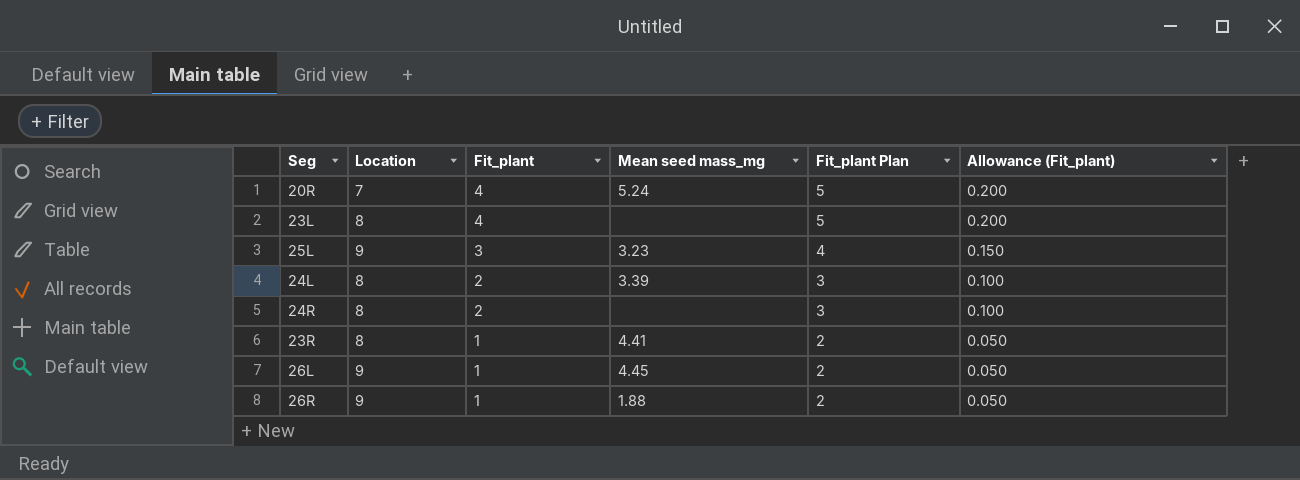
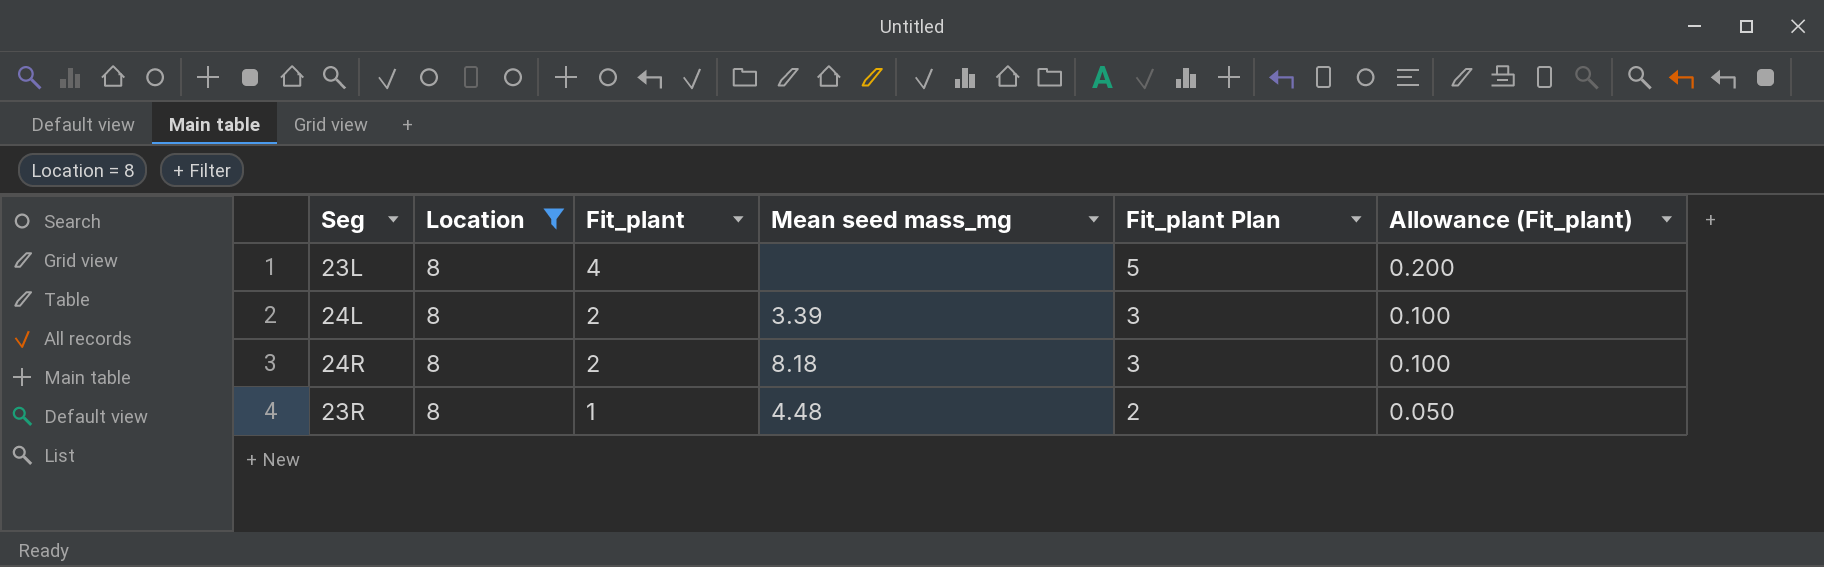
filter: none -> Location = 8
24R | Mean seed mass_mg: none -> 8.18
23R | Mean seed mass_mg: 4.41 -> 4.48

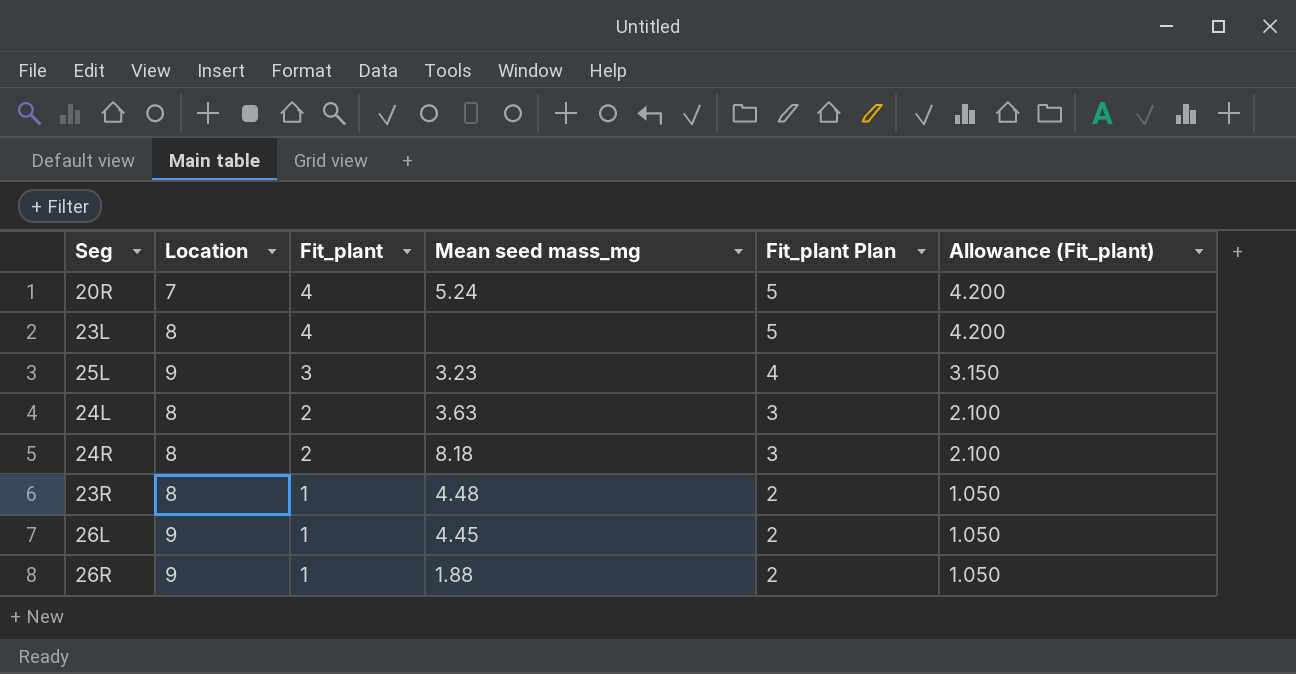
filter: Location = 8 -> none
column Allowance (Fit_plant) | formula: [Fit_plant] * 0.05 -> [Fit_plant] * 1.05
24L | Mean seed mass_mg: 3.39 -> 3.63

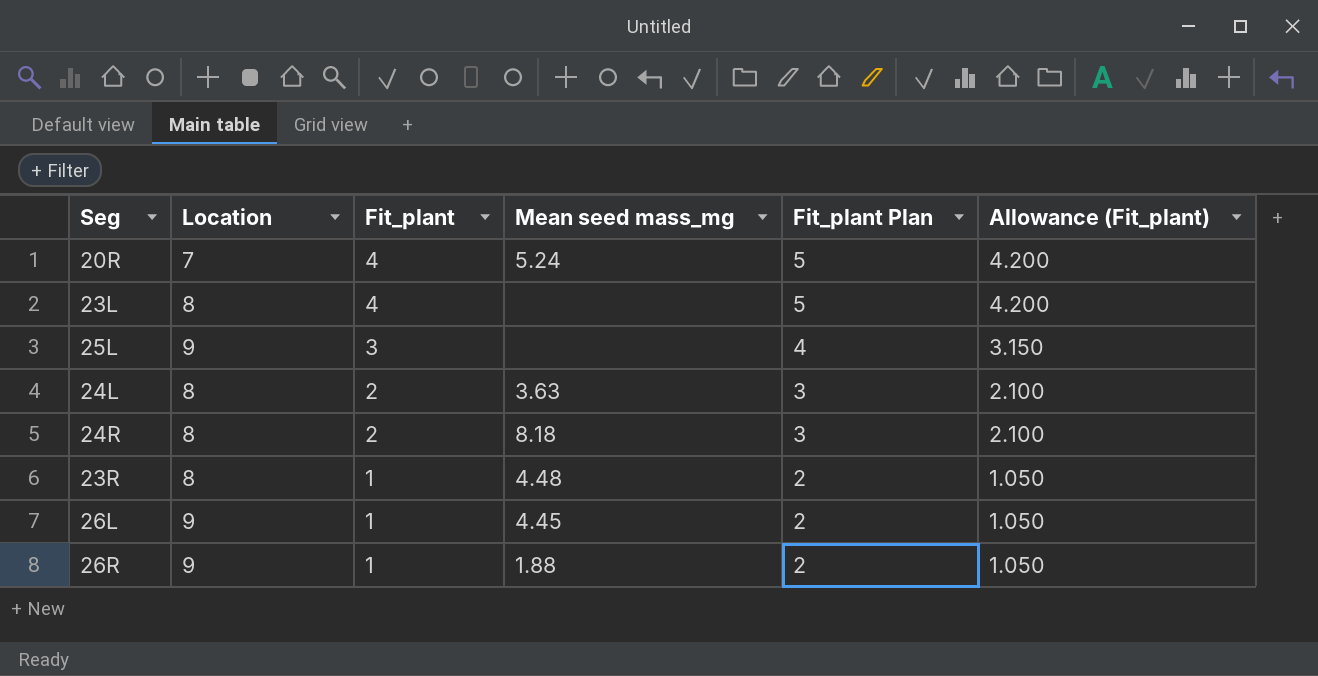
25L | Mean seed mass_mg: 3.23 -> none

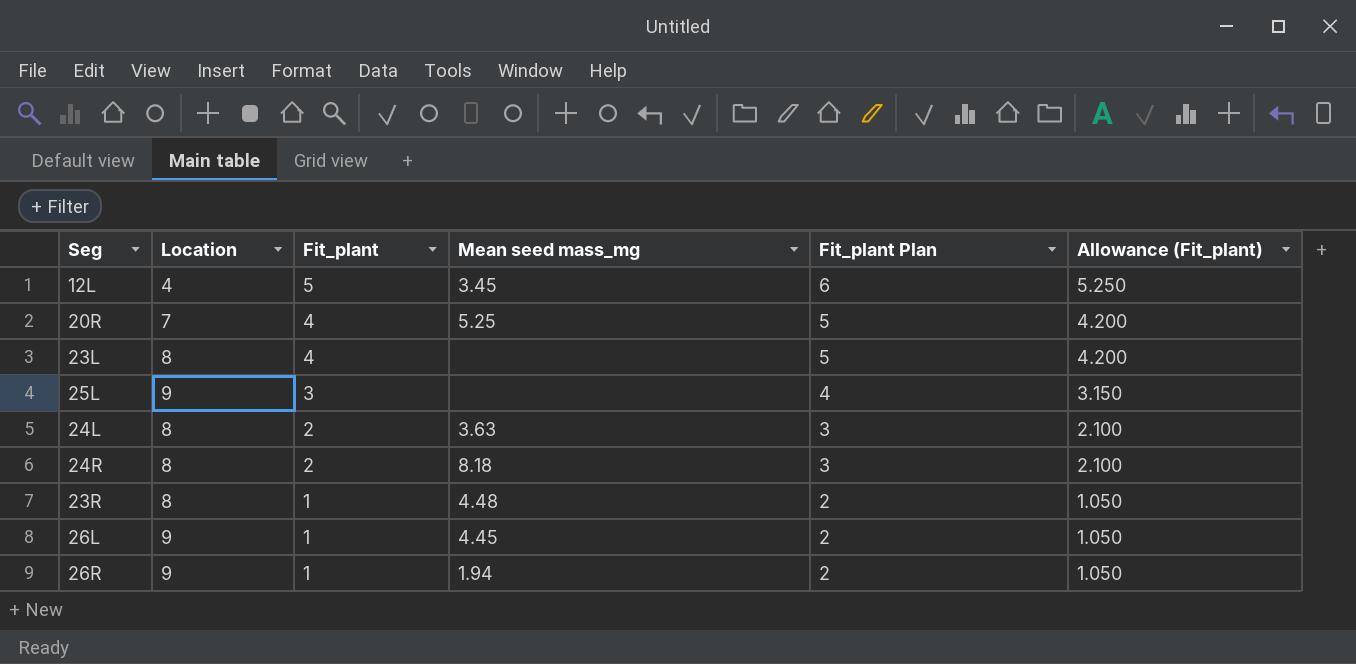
row 12L: none -> 4 | 5 | 3.45 | 6 | 5.250
20R | Mean seed mass_mg: 5.24 -> 5.25
26R | Mean seed mass_mg: 1.88 -> 1.94

